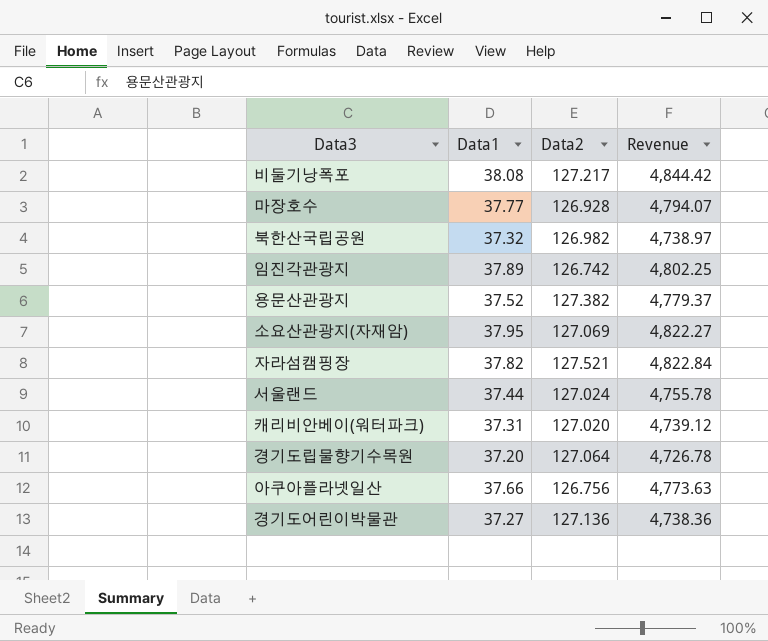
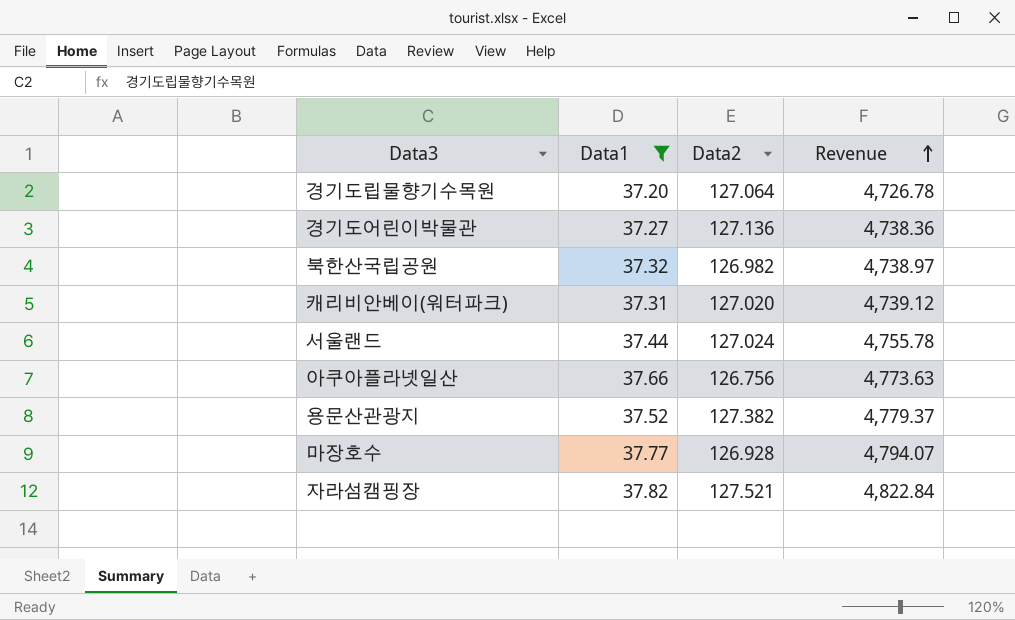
filter: none -> Data1 <= 37.82
row order: none -> Revenue ascending

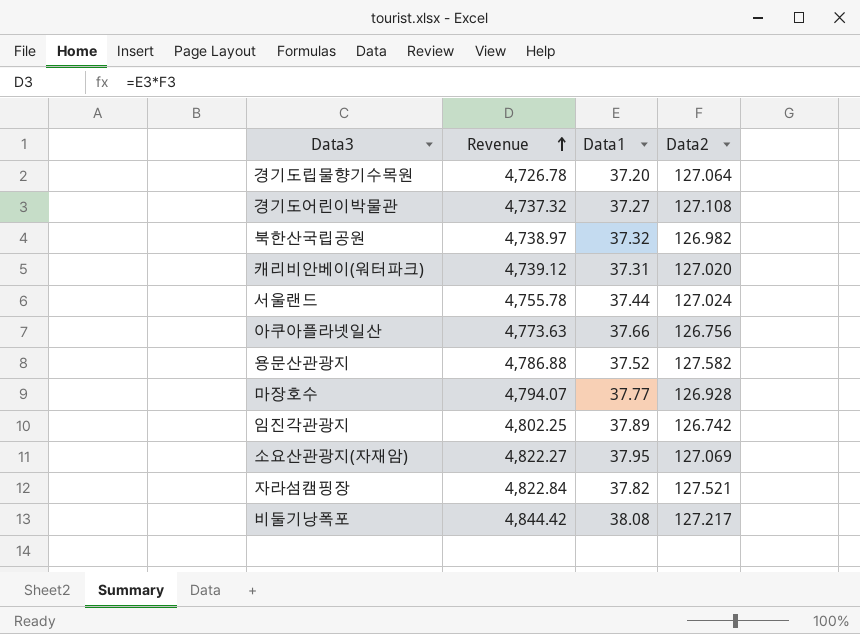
filter: Data1 <= 37.82 -> none
column Revenue | position: 4 -> 2
경기도어린이박물관 | Revenue: 4,738.36 -> 4,737.32
경기도어린이박물관 | Data2: 127.136 -> 127.108
용문산관광지 | Revenue: 4,779.37 -> 4,786.88
용문산관광지 | Data2: 127.382 -> 127.582

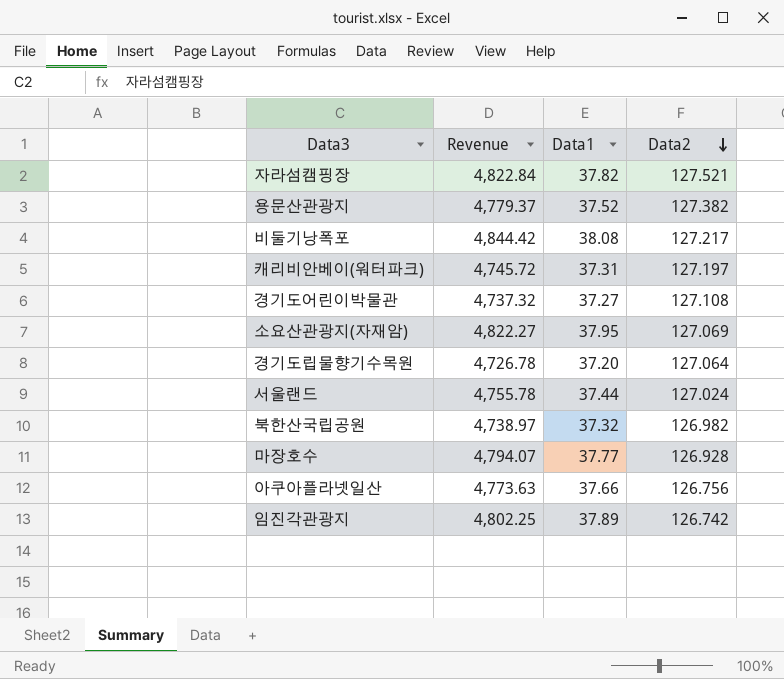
row order: Revenue ascending -> Data2 descending
용문산관광지 | Revenue: 4,786.88 -> 4,779.37
용문산관광지 | Data2: 127.582 -> 127.382
캐리비안베이(워터파크) | Revenue: 4,739.12 -> 4,745.72
캐리비안베이(워터파크) | Data2: 127.020 -> 127.197

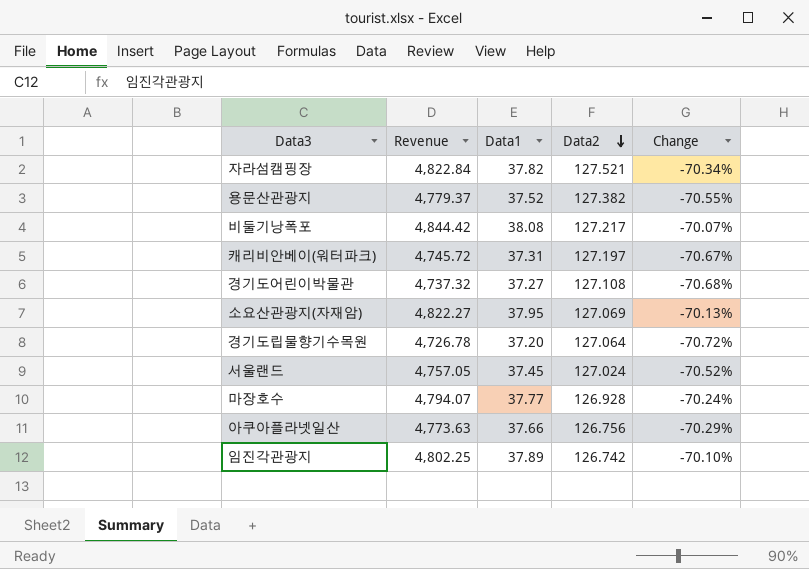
column Change | formula: none -> ([Data1] - [Data2]) / [Data2]
row 북한산국립공원: 4,738.97 | 37.32 | 126.982 -> none
서울랜드 | Revenue: 4,755.78 -> 4,757.05
서울랜드 | Data1: 37.44 -> 37.45

